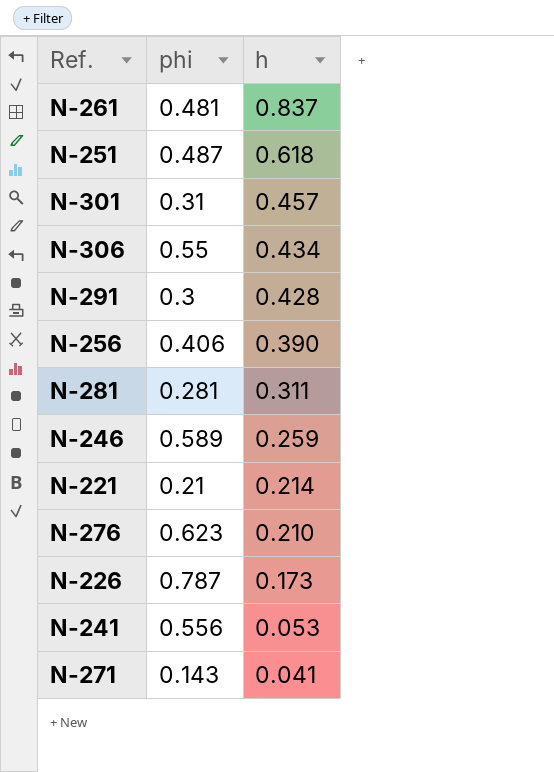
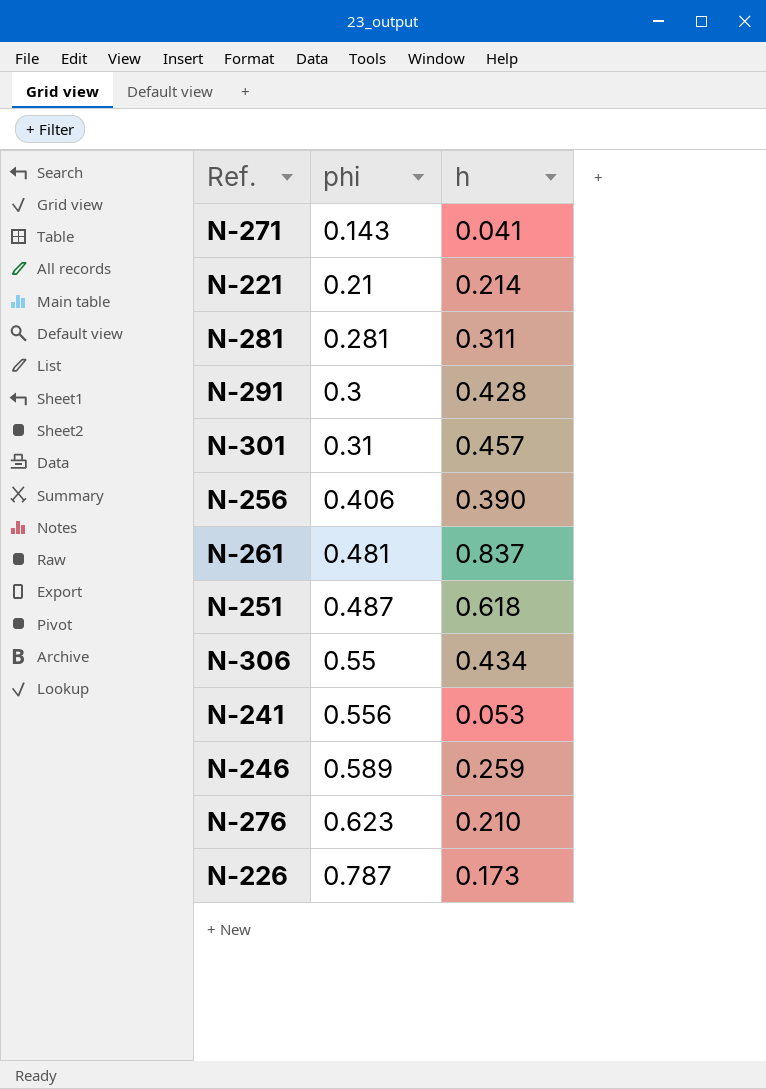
row order: h descending -> phi ascending

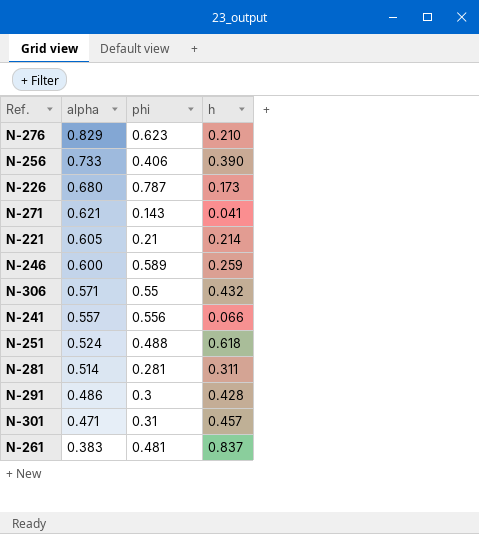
row order: phi ascending -> alpha descending
column alpha | position: none -> 2
N-306 | h: 0.434 -> 0.432
N-241 | h: 0.053 -> 0.066
N-251 | phi: 0.487 -> 0.488

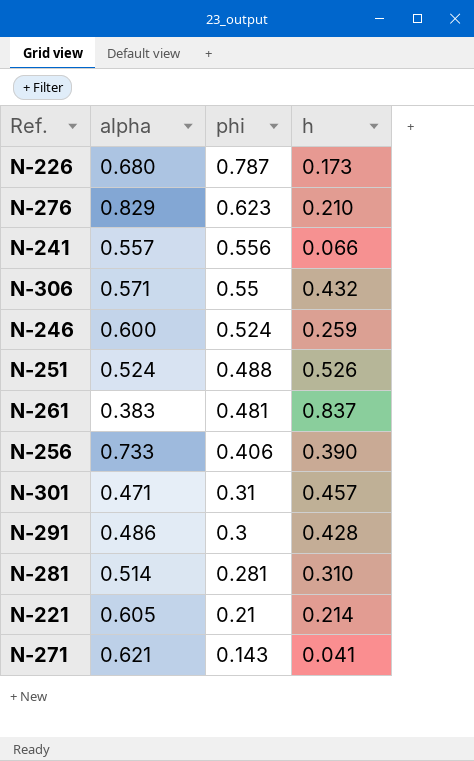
row order: alpha descending -> phi descending
N-246 | phi: 0.589 -> 0.524
N-251 | h: 0.618 -> 0.526
N-281 | h: 0.311 -> 0.310

